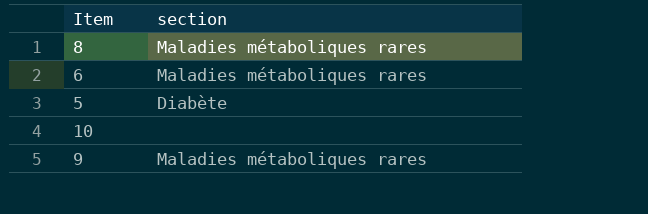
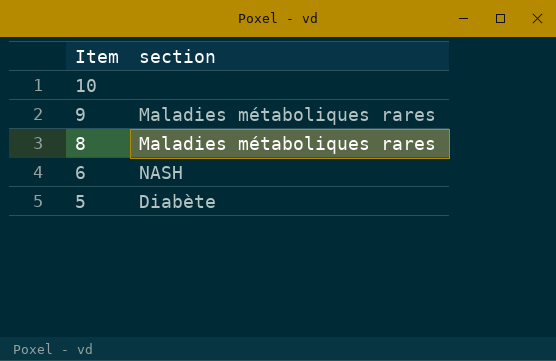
row order: none -> Item descending
6 | section: Maladies métaboliques rares -> NASH

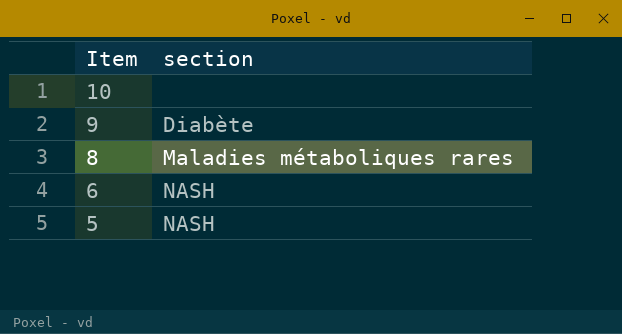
9 | section: Maladies métaboliques rares -> Diabète
5 | section: Diabète -> NASH

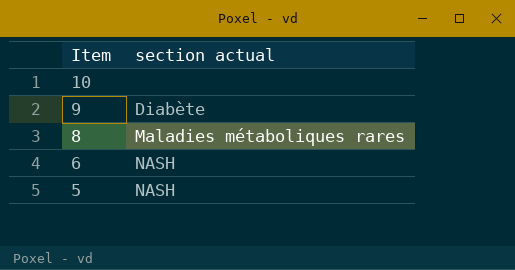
column name: section -> section actual

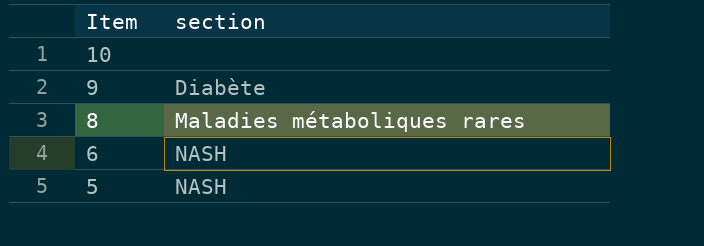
column name: section actual -> section

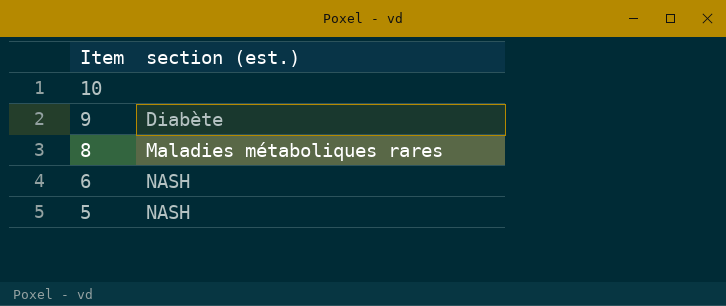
column name: section -> section (est.)

